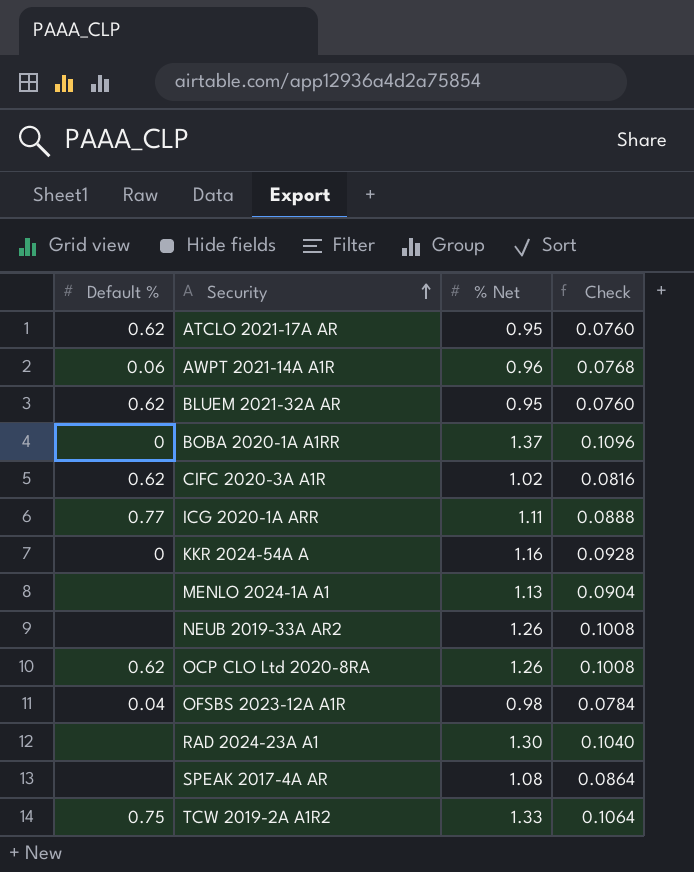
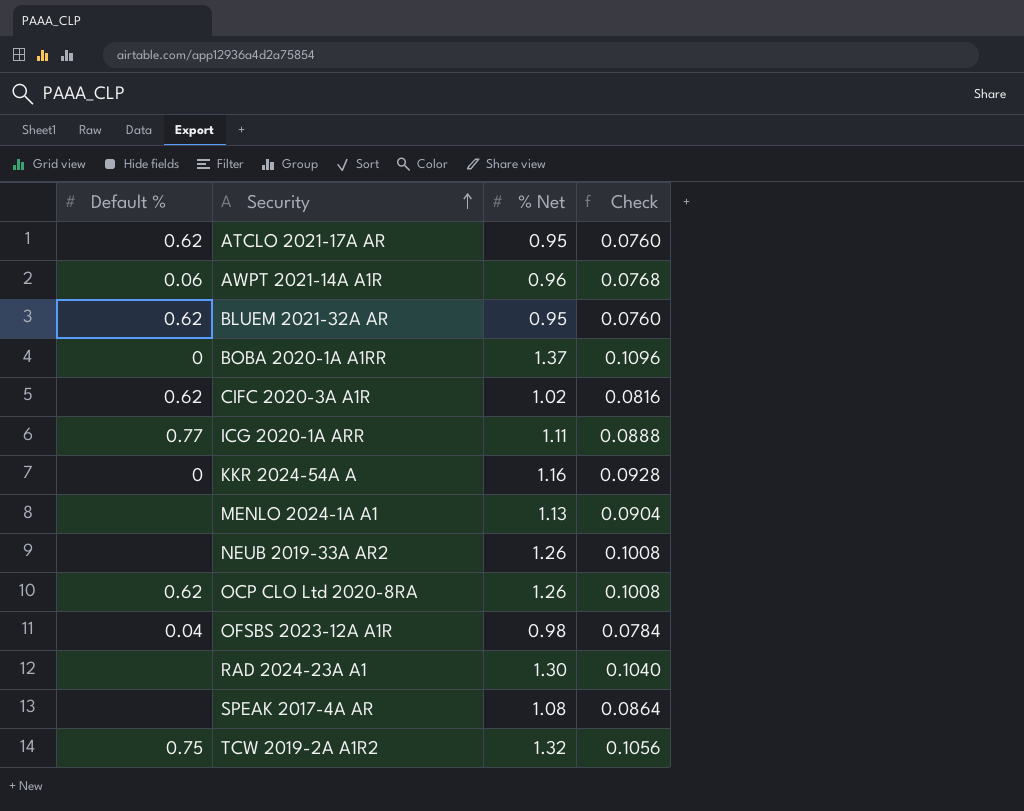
TCW 2019-2A A1R2 | % Net: 1.33 -> 1.32
TCW 2019-2A A1R2 | Check: 0.1064 -> 0.1056

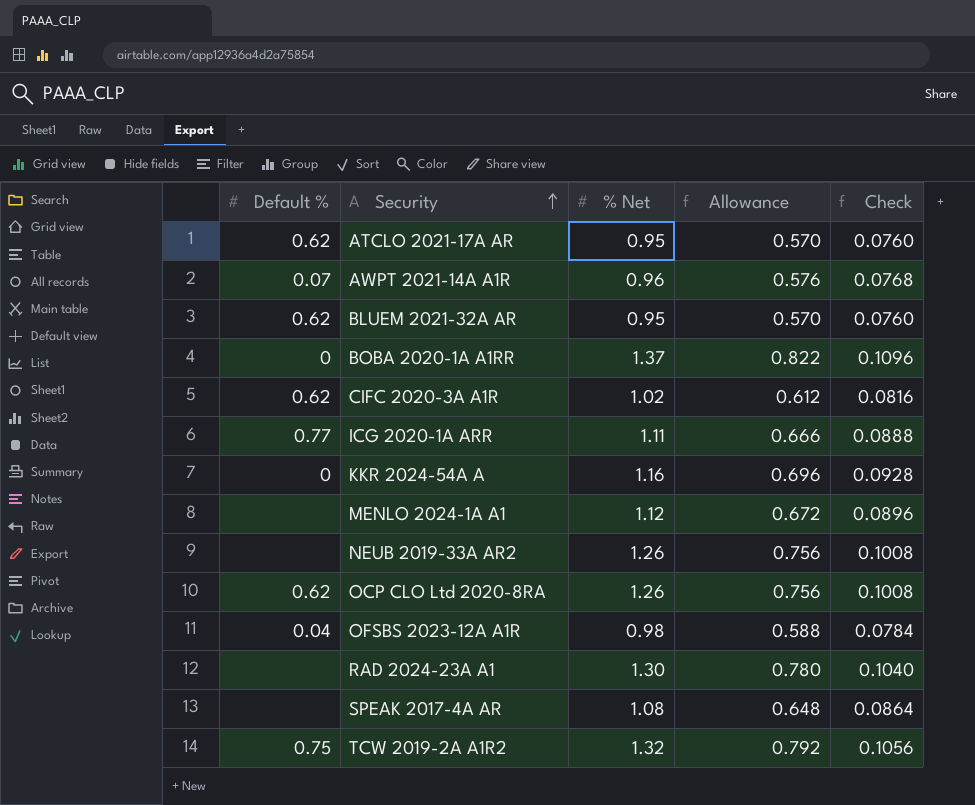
column Allowance | formula: none -> [% Net] * 0.6
AWPT 2021-14A A1R | Default %: 0.06 -> 0.07
MENLO 2024-1A A1 | % Net: 1.13 -> 1.12
MENLO 2024-1A A1 | Check: 0.0904 -> 0.0896

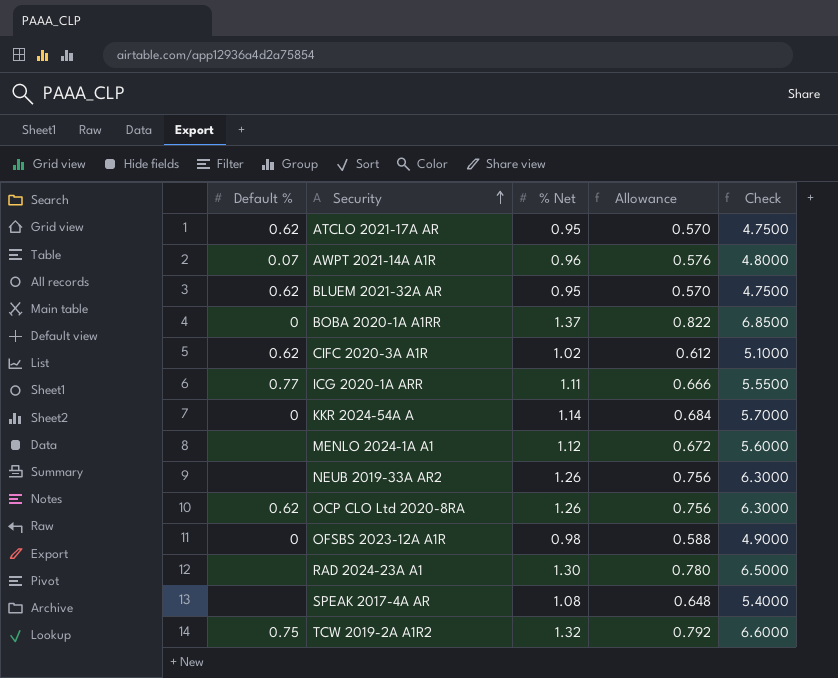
column Check | formula: [% Net] * 0.08 -> [% Net] * 5
KKR 2024-54A A | % Net: 1.16 -> 1.14
KKR 2024-54A A | Allowance: 0.696 -> 0.684
OFSBS 2023-12A A1R | Default %: 0.04 -> 0

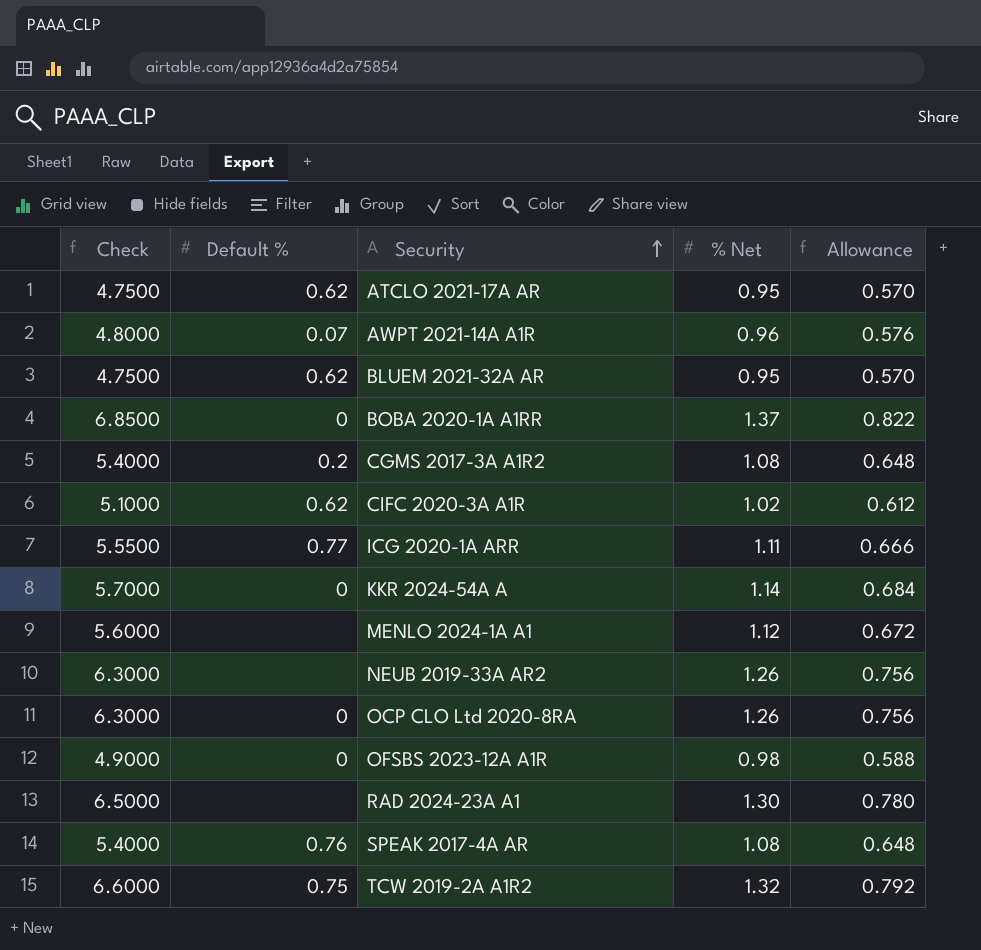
column Check | position: 5 -> 1
row CGMS 2017-3A A1R2: none -> 5.4000 | 0.2 | 1.08 | 0.648
OCP CLO Ltd 2020-8RA | Default %: 0.62 -> 0
SPEAK 2017-4A AR | Default %: none -> 0.76

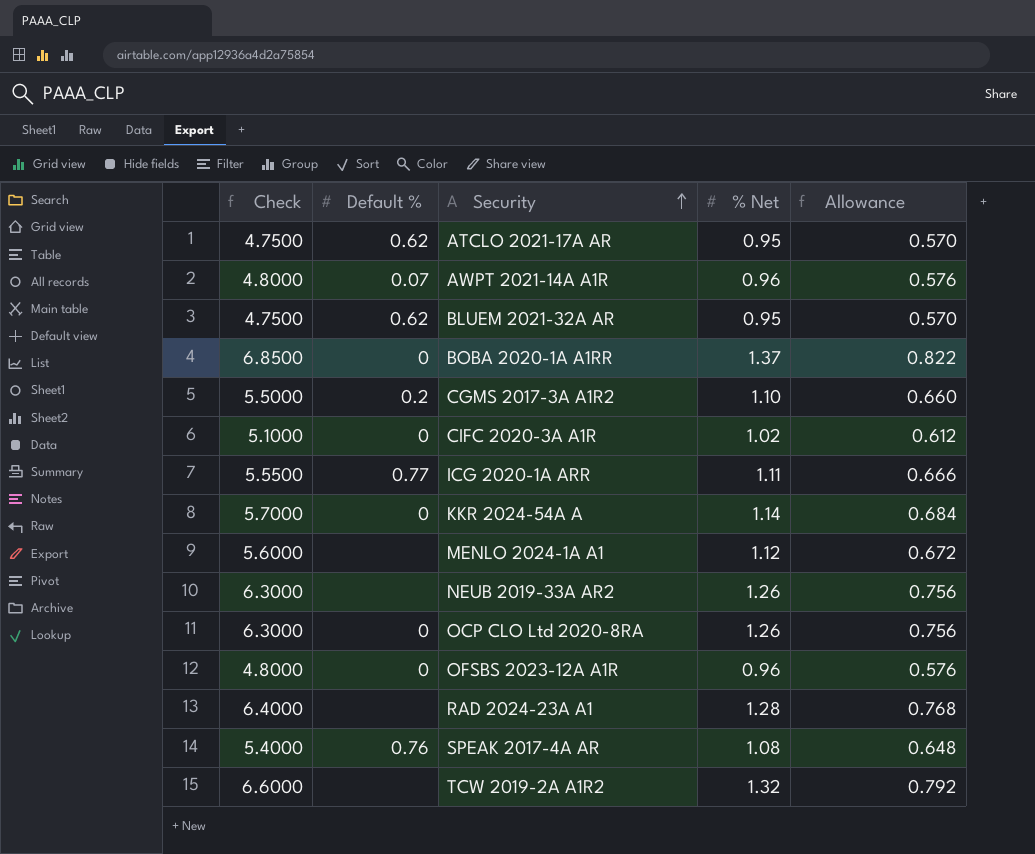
CGMS 2017-3A A1R2 | Check: 5.4000 -> 5.5000
CGMS 2017-3A A1R2 | % Net: 1.08 -> 1.10
CGMS 2017-3A A1R2 | Allowance: 0.648 -> 0.660
CIFC 2020-3A A1R | Default %: 0.62 -> 0
OFSBS 2023-12A A1R | Check: 4.9000 -> 4.8000
OFSBS 2023-12A A1R | % Net: 0.98 -> 0.96
OFSBS 2023-12A A1R | Allowance: 0.588 -> 0.576
RAD 2024-23A A1 | Check: 6.5000 -> 6.4000
RAD 2024-23A A1 | % Net: 1.30 -> 1.28
RAD 2024-23A A1 | Allowance: 0.780 -> 0.768
TCW 2019-2A A1R2 | Default %: 0.75 -> none

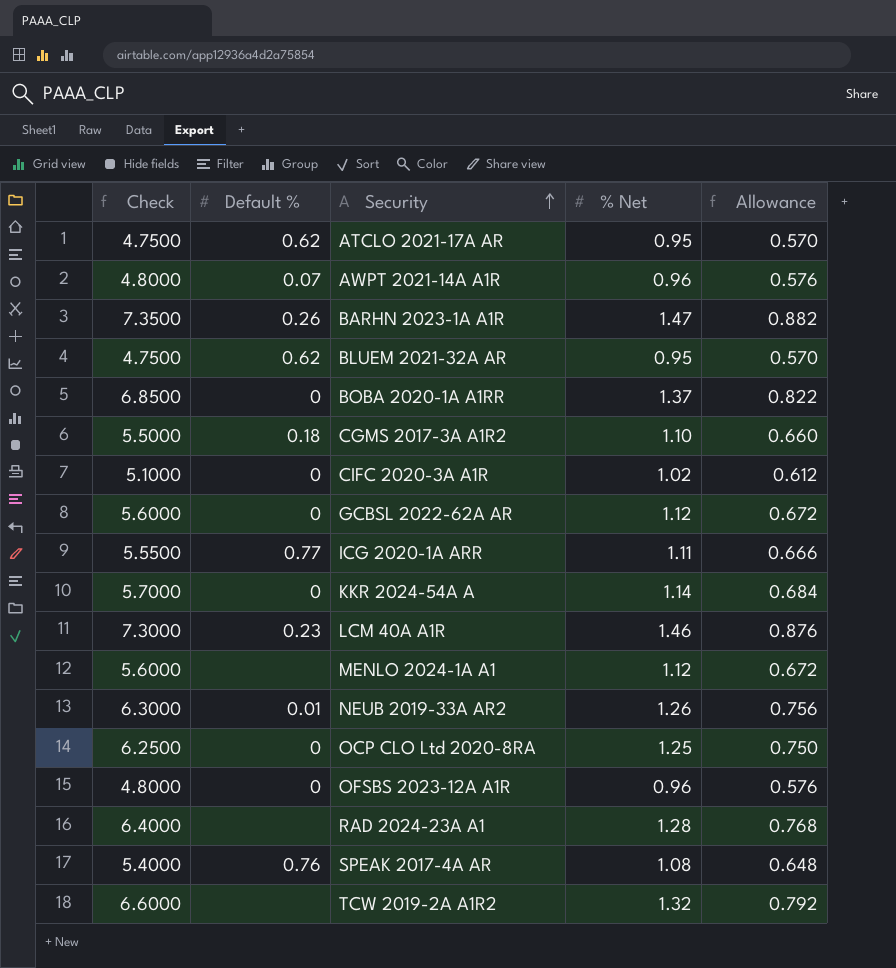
row BARHN 2023-1A A1R: none -> 7.3500 | 0.26 | 1.47 | 0.882
CGMS 2017-3A A1R2 | Default %: 0.2 -> 0.18
row GCBSL 2022-62A AR: none -> 5.6000 | 0 | 1.12 | 0.672
row LCM 40A A1R: none -> 7.3000 | 0.23 | 1.46 | 0.876
NEUB 2019-33A AR2 | Default %: none -> 0.01
OCP CLO Ltd 2020-8RA | Check: 6.3000 -> 6.2500
OCP CLO Ltd 2020-8RA | % Net: 1.26 -> 1.25
OCP CLO Ltd 2020-8RA | Allowance: 0.756 -> 0.750

